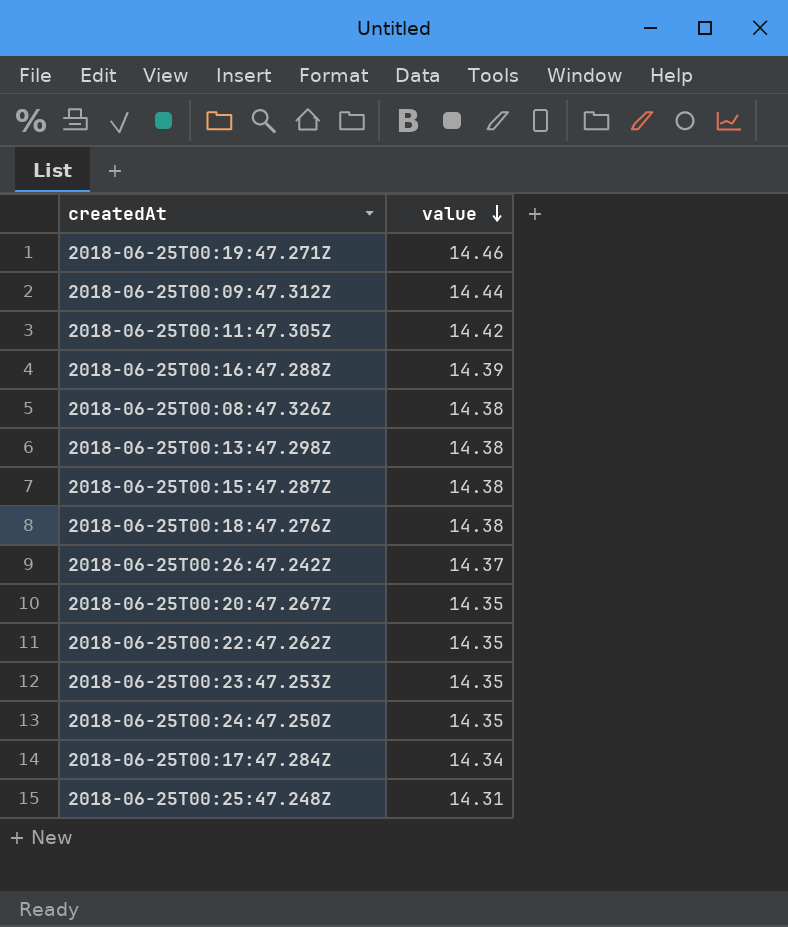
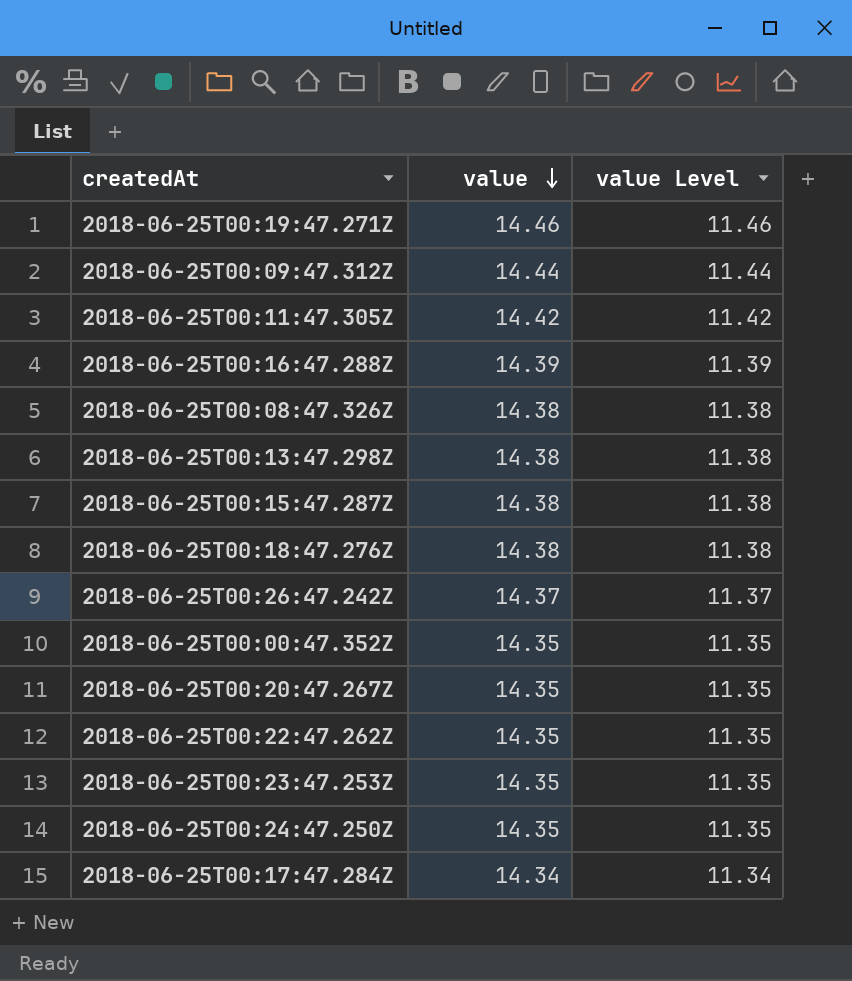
column value Level | formula: none -> [value] - 3
row 2018-06-25T00:25:47.248Z: 14.31 -> none
row 2018-06-25T00:00:47.352Z: none -> 14.35 | 11.35

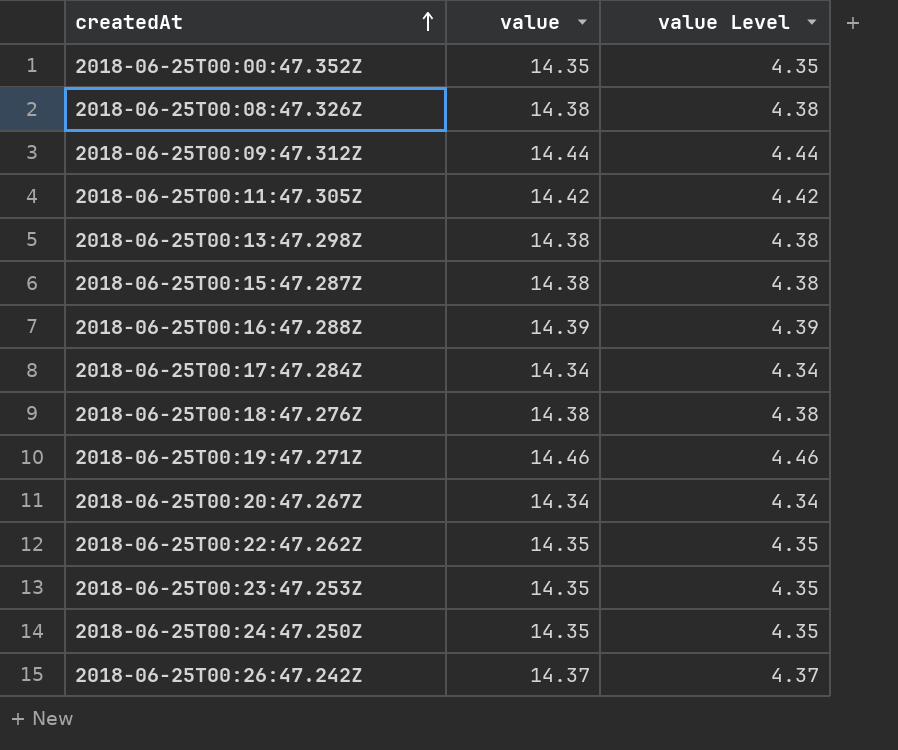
row order: value descending -> createdAt ascending
column value Level | formula: [value] - 3 -> [value] - 10
2018-06-25T00:20:47.267Z | value: 14.35 -> 14.34

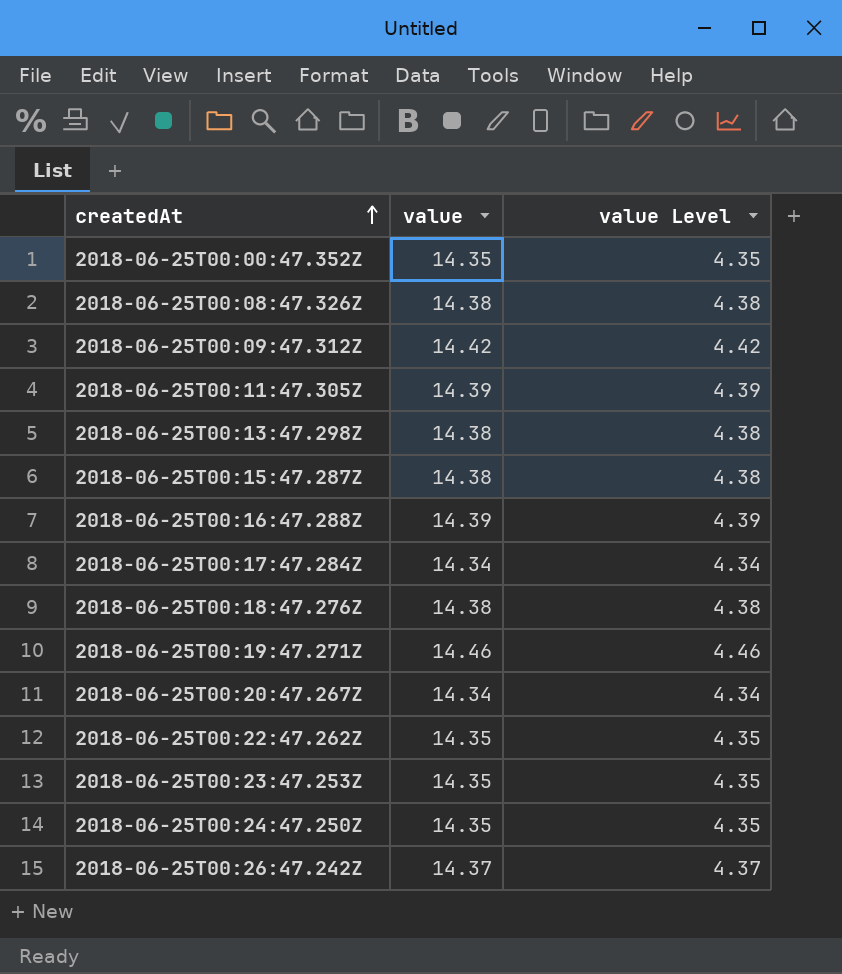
2018-06-25T00:09:47.312Z | value: 14.44 -> 14.42
2018-06-25T00:09:47.312Z | value Level: 4.44 -> 4.42
2018-06-25T00:11:47.305Z | value: 14.42 -> 14.39
2018-06-25T00:11:47.305Z | value Level: 4.42 -> 4.39

